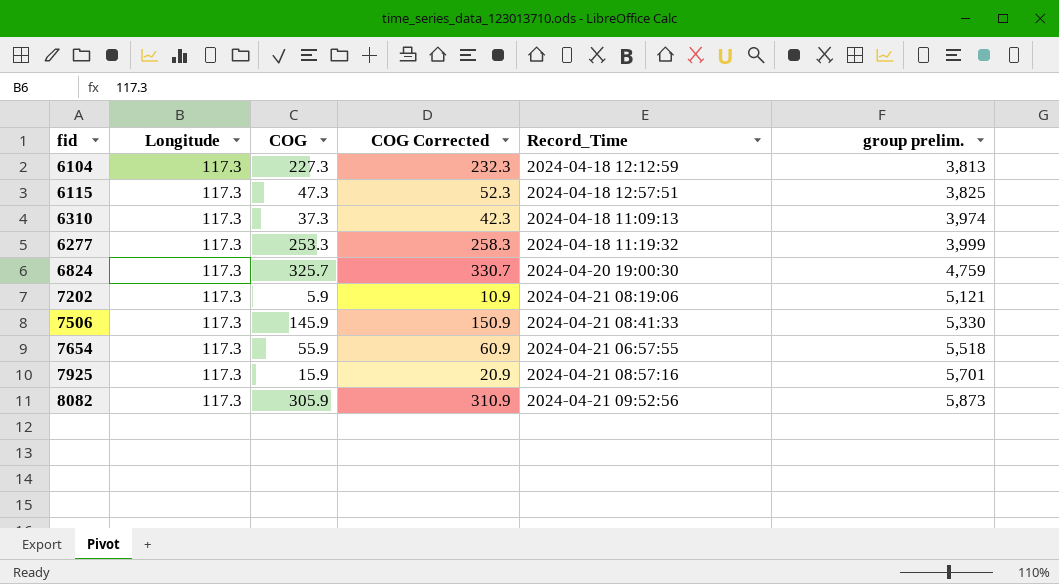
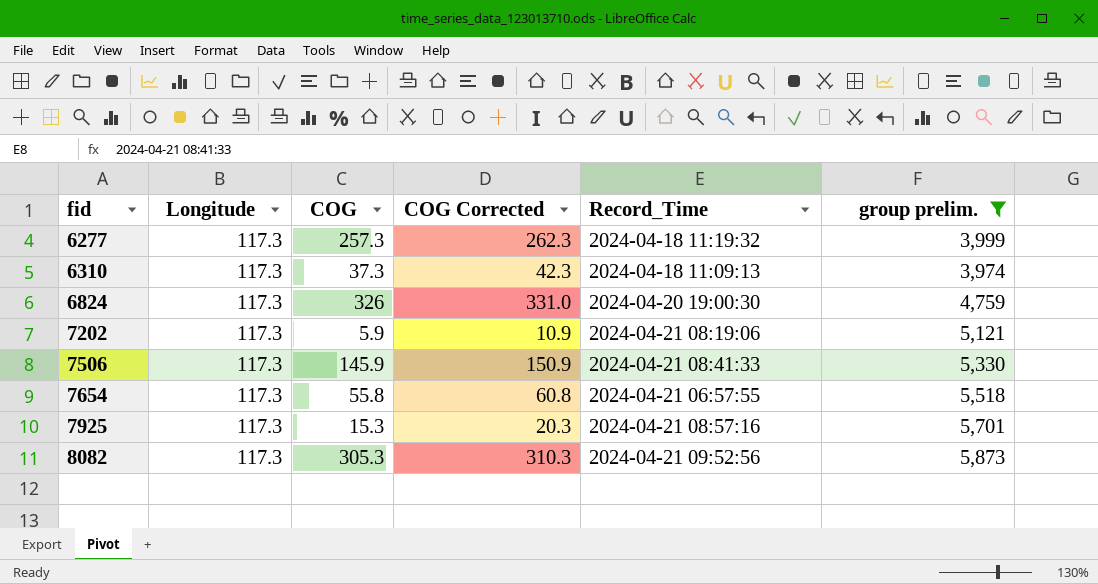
filter: none -> group prelim. >= 3,974
row order: group prelim. ascending -> fid ascending
6277 | COG: 253.3 -> 257.3
6277 | COG Corrected: 258.3 -> 262.3
6824 | COG: 325.7 -> 326
6824 | COG Corrected: 330.7 -> 331.0
7654 | COG: 55.9 -> 55.8
7654 | COG Corrected: 60.9 -> 60.8
7925 | COG: 15.9 -> 15.3
7925 | COG Corrected: 20.9 -> 20.3
8082 | COG: 305.9 -> 305.3
8082 | COG Corrected: 310.9 -> 310.3

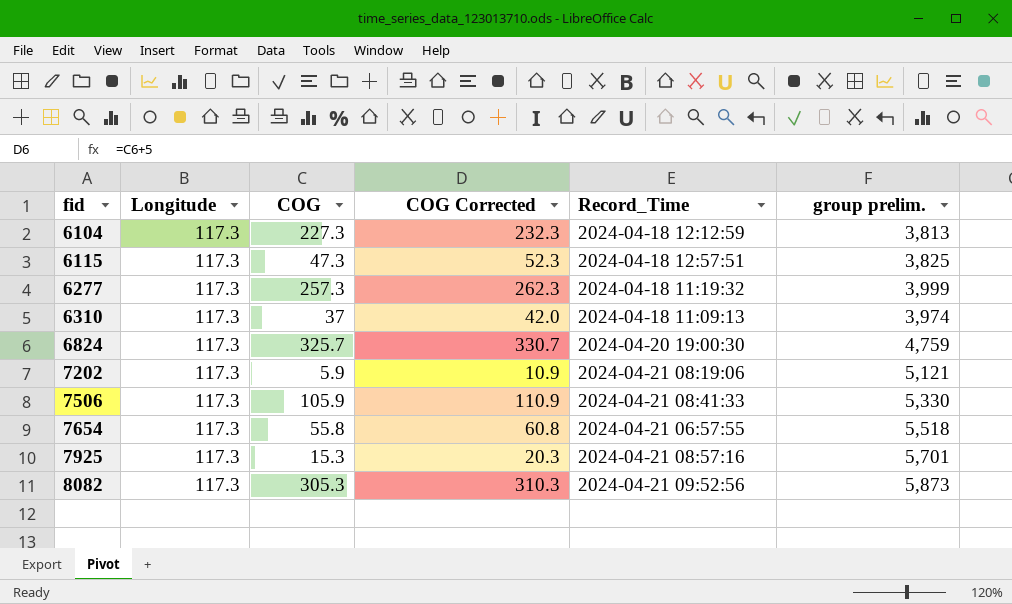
filter: group prelim. >= 3,974 -> none
6310 | COG: 37.3 -> 37
6310 | COG Corrected: 42.3 -> 42.0
6824 | COG: 326 -> 325.7
6824 | COG Corrected: 331.0 -> 330.7
7506 | COG: 145.9 -> 105.9
7506 | COG Corrected: 150.9 -> 110.9

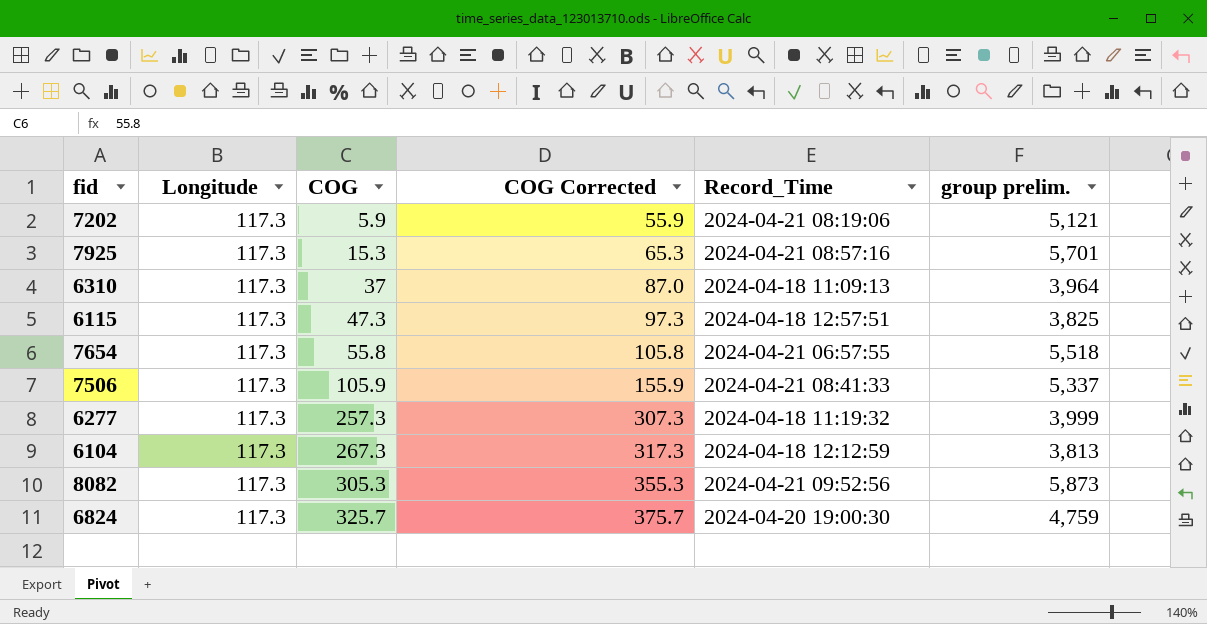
row order: fid ascending -> COG ascending
column COG Corrected | formula: [COG] + 5 -> [COG] + 50
6310 | group prelim.: 3,974 -> 3,964
7506 | group prelim.: 5,330 -> 5,337
6104 | COG: 227.3 -> 267.3

